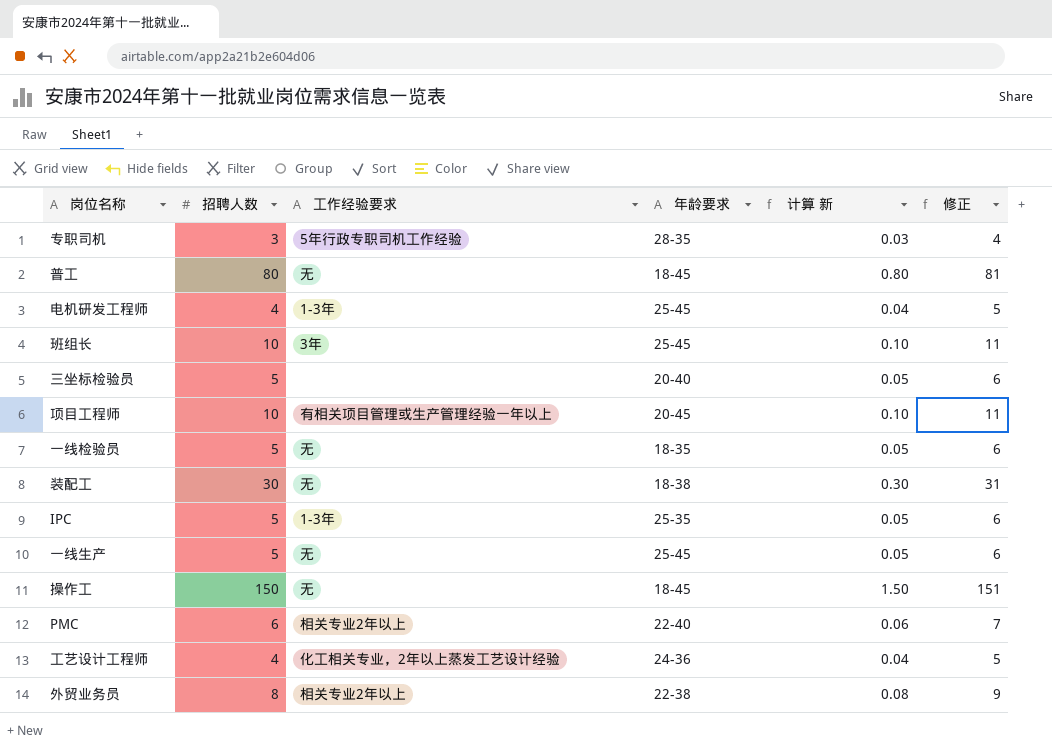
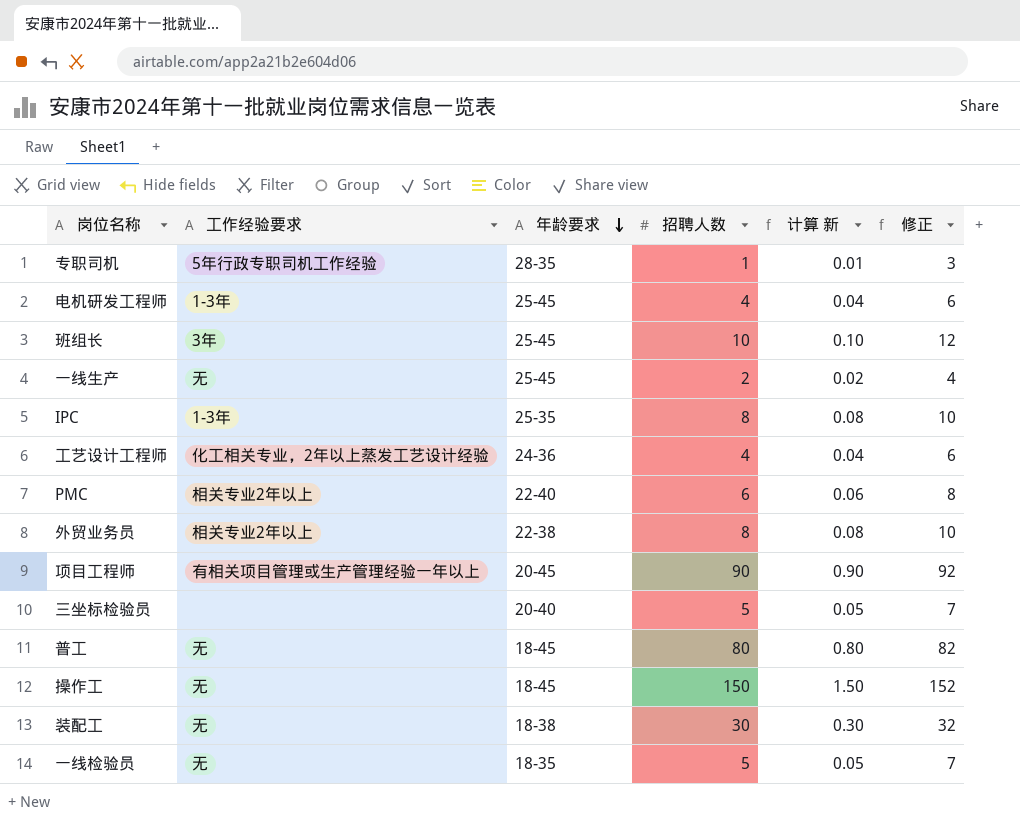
row order: none -> 年龄要求 descending
column 招聘人数 | position: 2 -> 4
column 修正 | formula: [招聘人数] + 1 -> [招聘人数] + 2
专职司机 | 招聘人数: 3 -> 1
专职司机 | 计算 新: 0.03 -> 0.01
一线生产 | 招聘人数: 5 -> 2
一线生产 | 计算 新: 0.05 -> 0.02
IPC | 招聘人数: 5 -> 8
IPC | 计算 新: 0.05 -> 0.08
项目工程师 | 招聘人数: 10 -> 90
项目工程师 | 计算 新: 0.10 -> 0.90

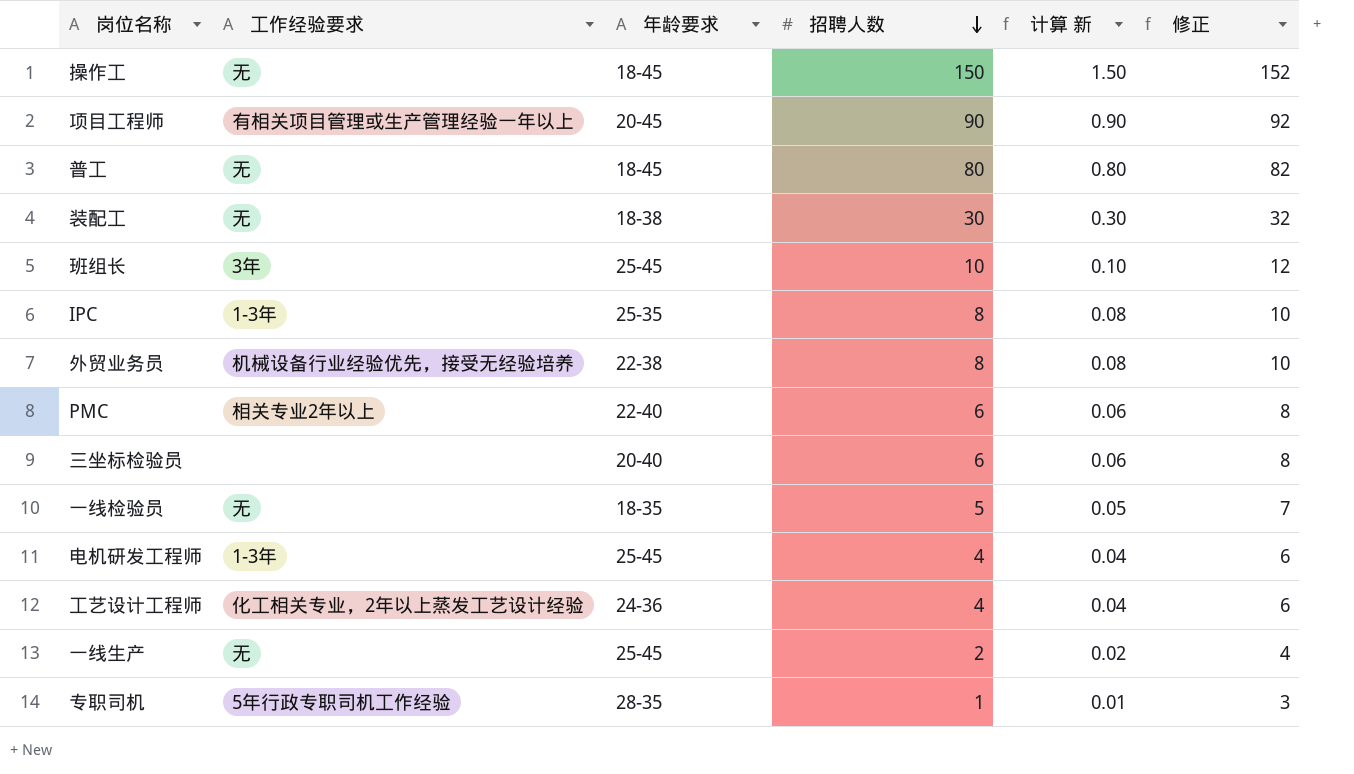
row order: 年龄要求 descending -> 招聘人数 descending
外贸业务员 | 工作经验要求: 相关专业2年以上 -> 机械设备行业经验优先，接受无经验培养
三坐标检验员 | 招聘人数: 5 -> 6
三坐标检验员 | 计算 新: 0.05 -> 0.06
三坐标检验员 | 修正: 7 -> 8

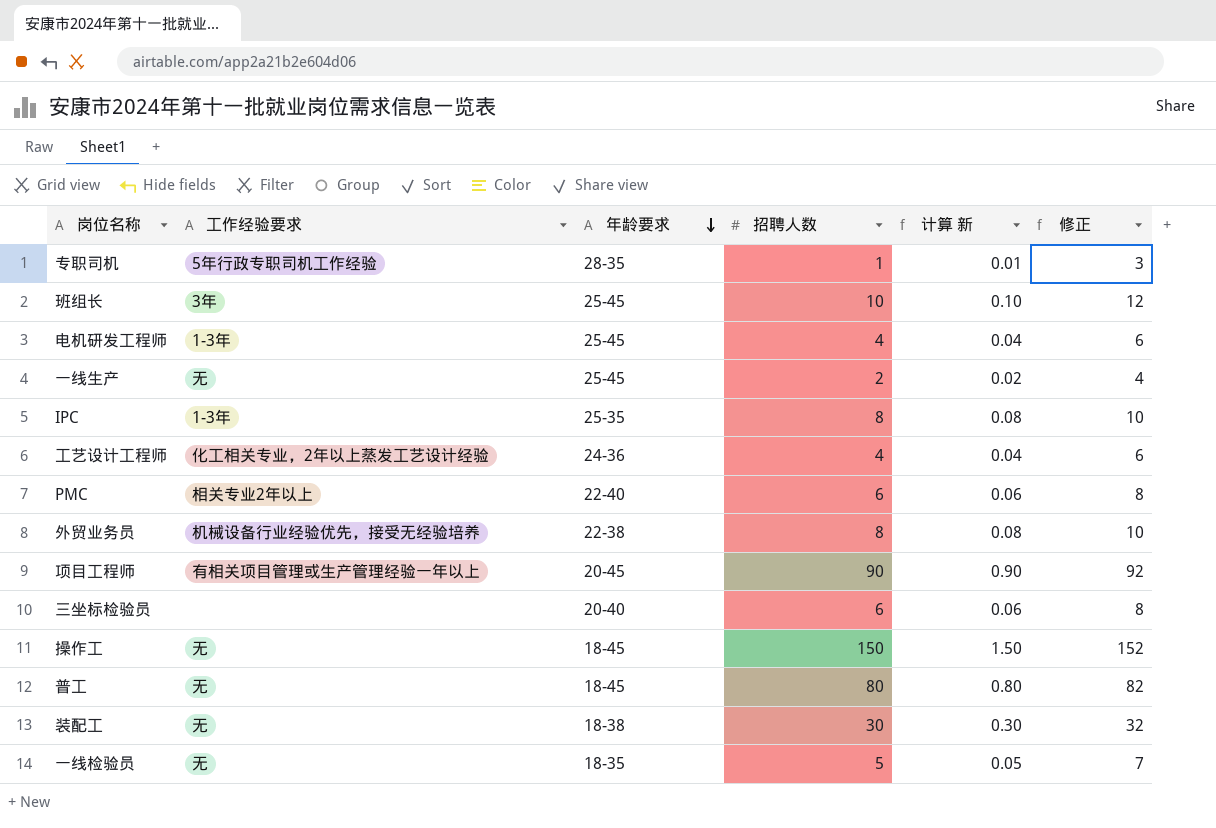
row order: 招聘人数 descending -> 年龄要求 descending

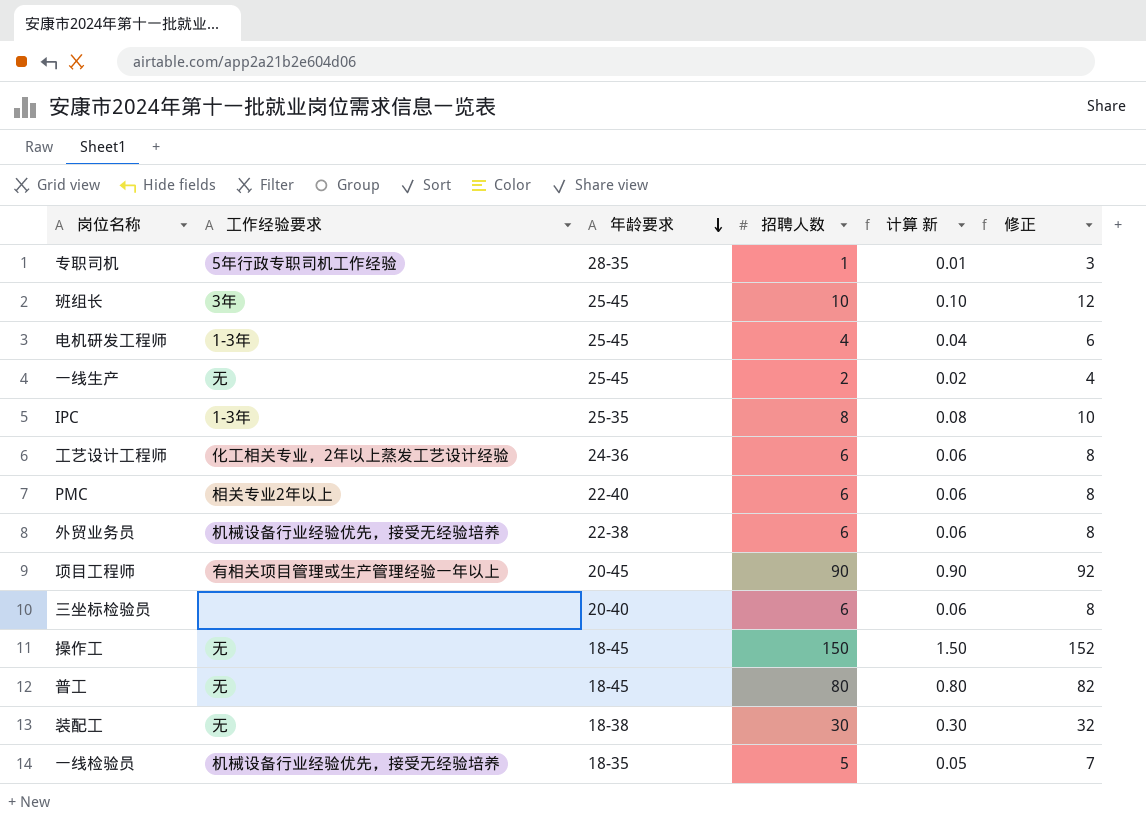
工艺设计工程师 | 招聘人数: 4 -> 6
工艺设计工程师 | 计算 新: 0.04 -> 0.06
工艺设计工程师 | 修正: 6 -> 8
外贸业务员 | 招聘人数: 8 -> 6
外贸业务员 | 计算 新: 0.08 -> 0.06
外贸业务员 | 修正: 10 -> 8
一线检验员 | 工作经验要求: 无 -> 机械设备行业经验优先，接受无经验培养

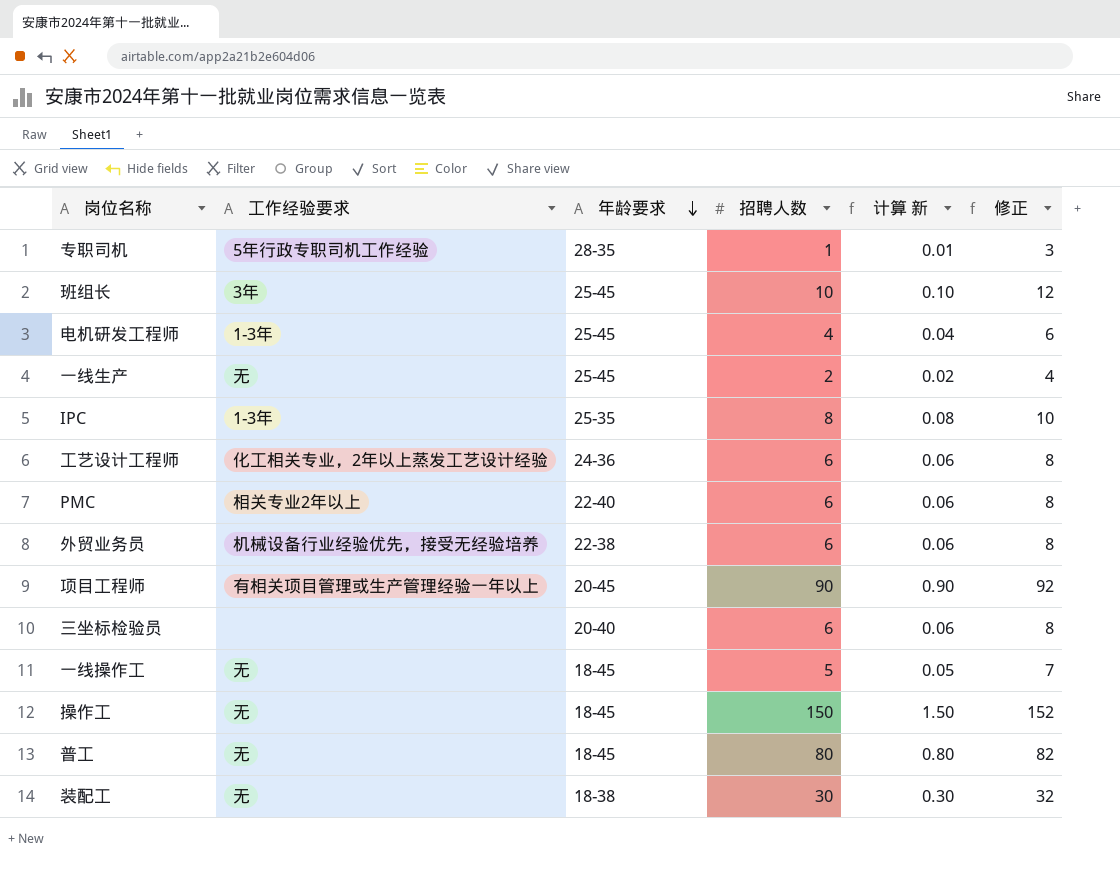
row 一线检验员: 机械设备行业经验优先，接受无经验培养 | 18-35 | 5 | 0.05 | 7 -> none
row 一线操作工: none -> 无 | 18-45 | 5 | 0.05 | 7

